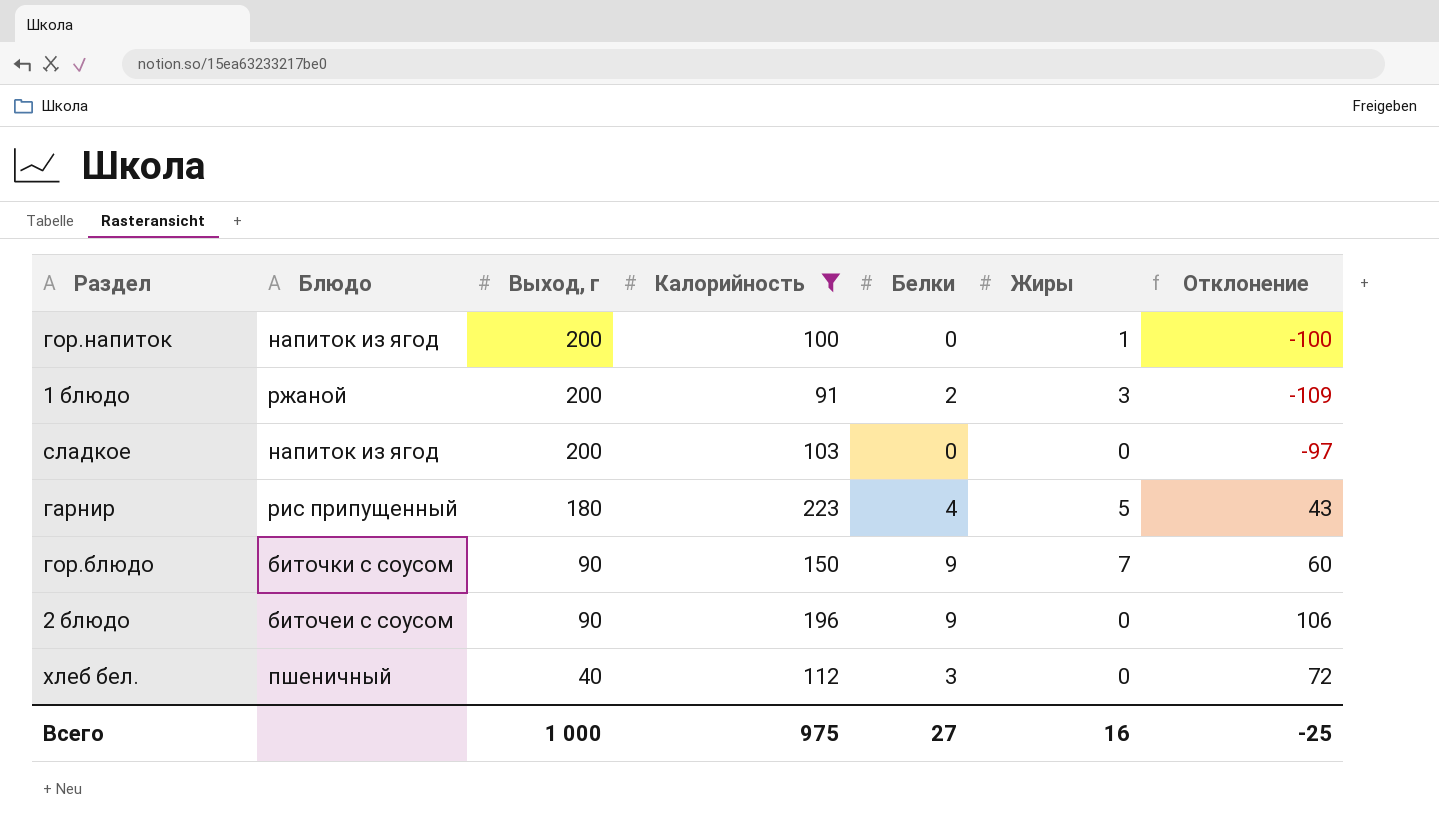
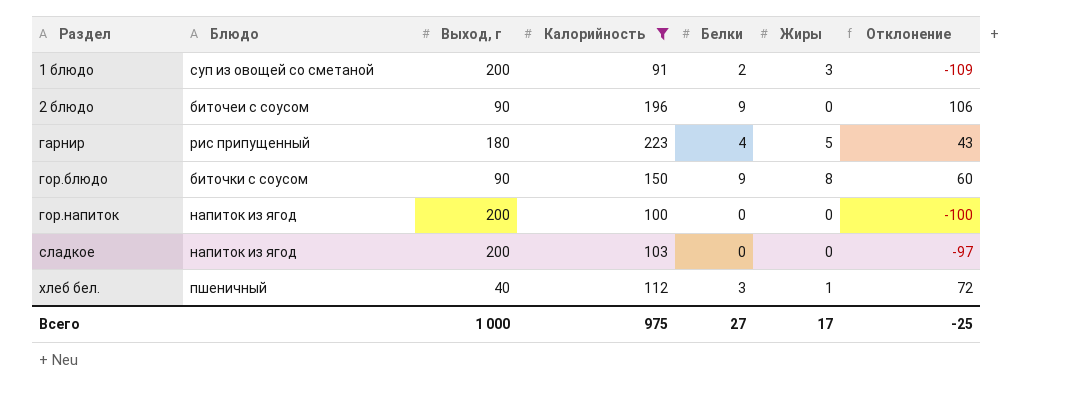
row order: Выход, г descending -> Раздел ascending
1 блюдо | Блюдо: ржаной -> суп из овощей со сметаной
гор.блюдо | Жиры: 7 -> 8
гор.напиток | Жиры: 1 -> 0
хлеб бел. | Жиры: 0 -> 1
Всего | Жиры: 16 -> 17

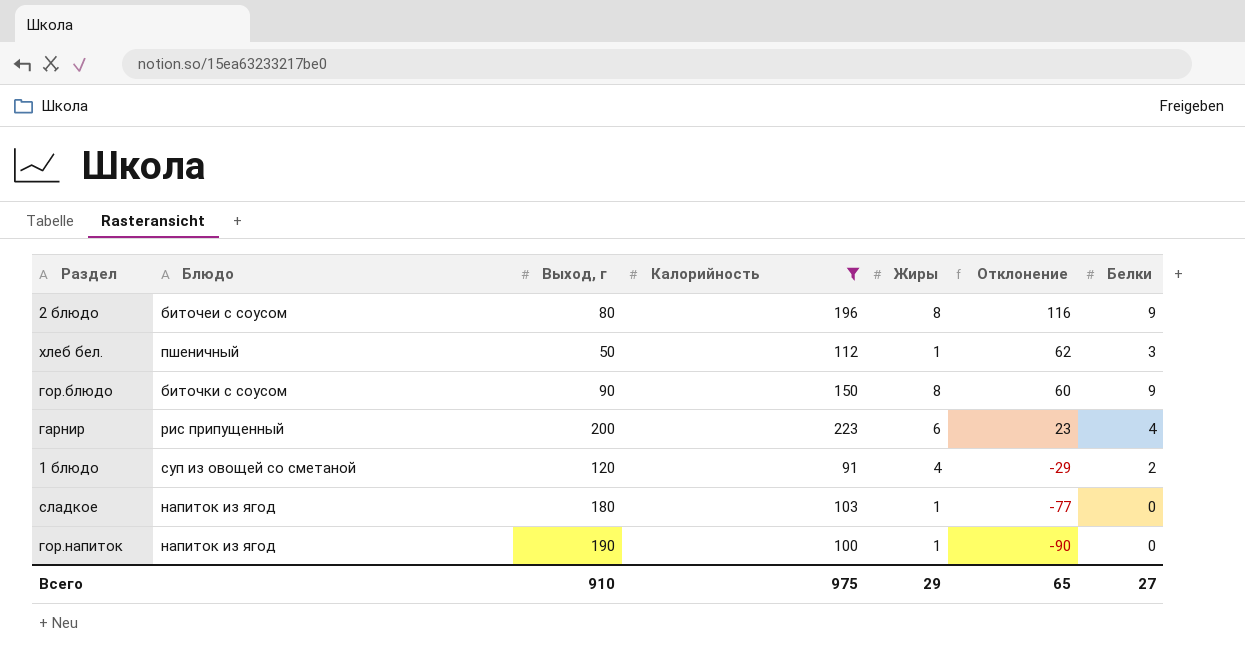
row order: Раздел ascending -> Отклонение descending
column Белки | position: 5 -> 7
2 блюдо | Выход, г: 90 -> 80
2 блюдо | Жиры: 0 -> 8
2 блюдо | Отклонение: 106 -> 116
хлеб бел. | Выход, г: 40 -> 50
хлеб бел. | Отклонение: 72 -> 62
гарнир | Выход, г: 180 -> 200
гарнир | Жиры: 5 -> 6
гарнир | Отклонение: 43 -> 23
1 блюдо | Выход, г: 200 -> 120
1 блюдо | Жиры: 3 -> 4
1 блюдо | Отклонение: -109 -> -29
сладкое | Выход, г: 200 -> 180
сладкое | Жиры: 0 -> 1
сладкое | Отклонение: -97 -> -77
гор.напиток | Выход, г: 200 -> 190
гор.напиток | Жиры: 0 -> 1
гор.напиток | Отклонение: -100 -> -90
Всего | Выход, г: 1 000 -> 910
Всего | Жиры: 17 -> 29
Всего | Отклонение: -25 -> 65

